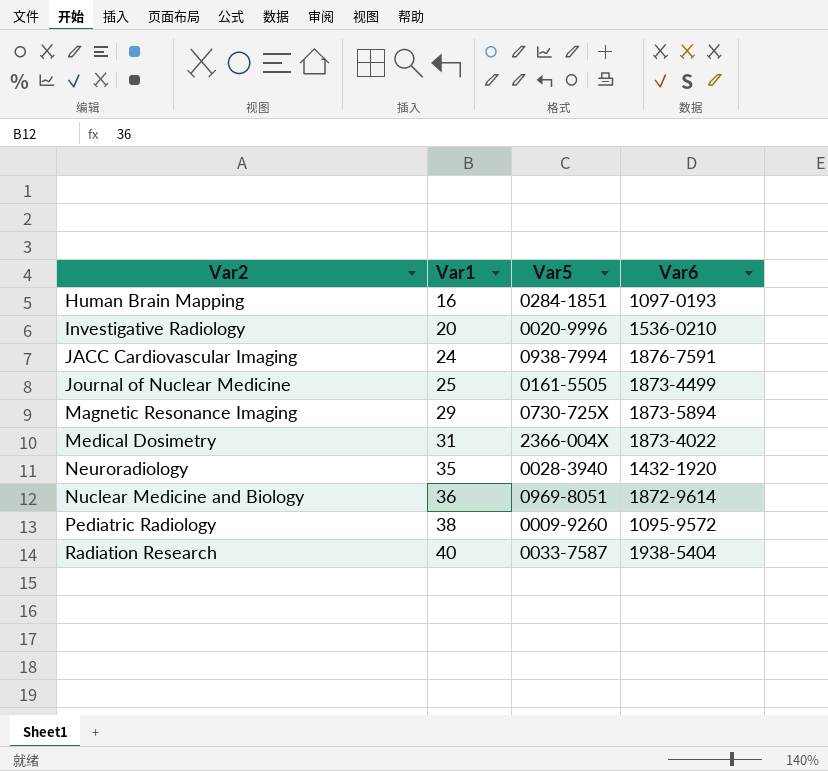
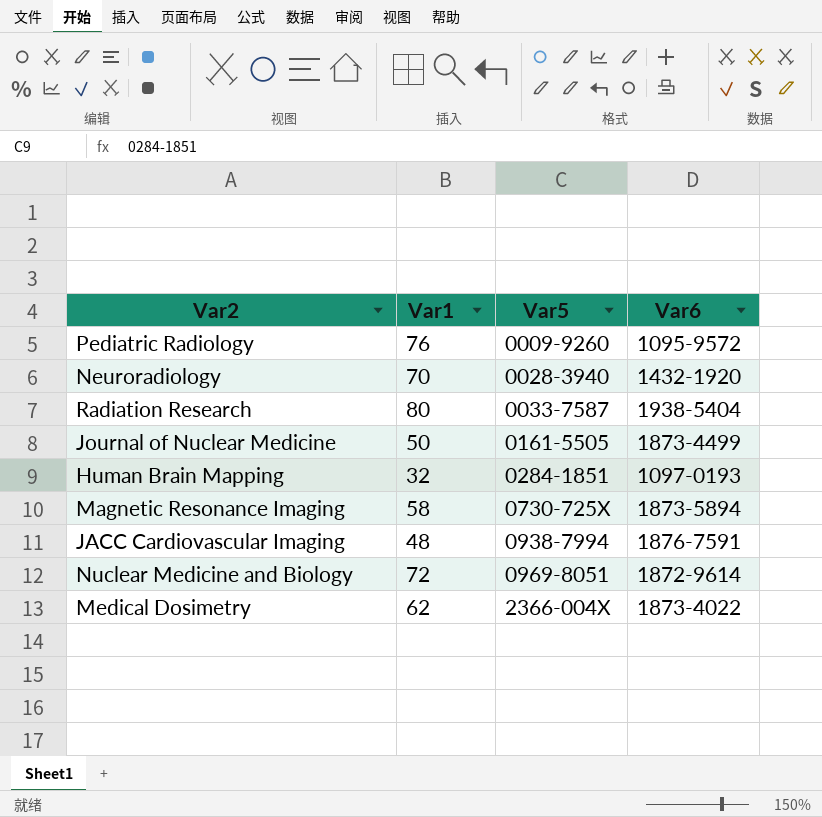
row order: Var2 ascending -> Var5 ascending
row Investigative Radiology: 20 | 0020-9996 | 1536-0210 -> none
Pediatric Radiology | Var1: 38 -> 76
Neuroradiology | Var1: 35 -> 70
Radiation Research | Var1: 40 -> 80
Journal of Nuclear Medicine | Var1: 25 -> 50
Human Brain Mapping | Var1: 16 -> 32
Magnetic Resonance Imaging | Var1: 29 -> 58
JACC Cardiovascular Imaging | Var1: 24 -> 48
Nuclear Medicine and Biology | Var1: 36 -> 72
Medical Dosimetry | Var1: 31 -> 62

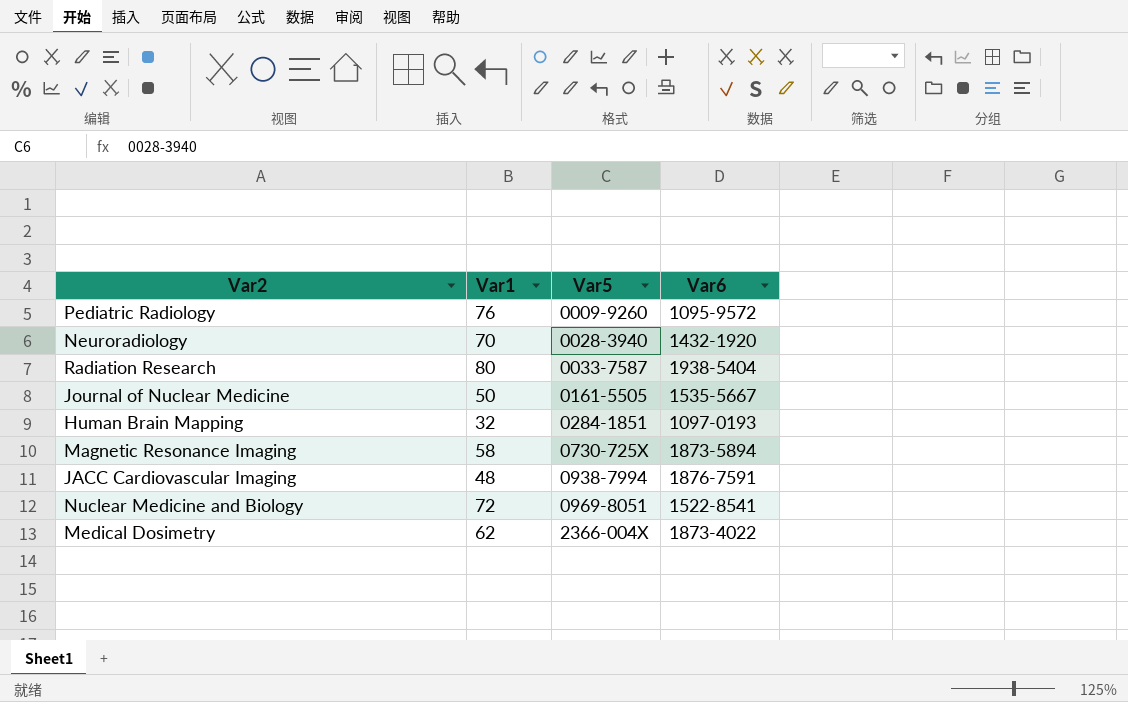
Journal of Nuclear Medicine | Var6: 1873-4499 -> 1535-5667
Nuclear Medicine and Biology | Var6: 1872-9614 -> 1522-8541

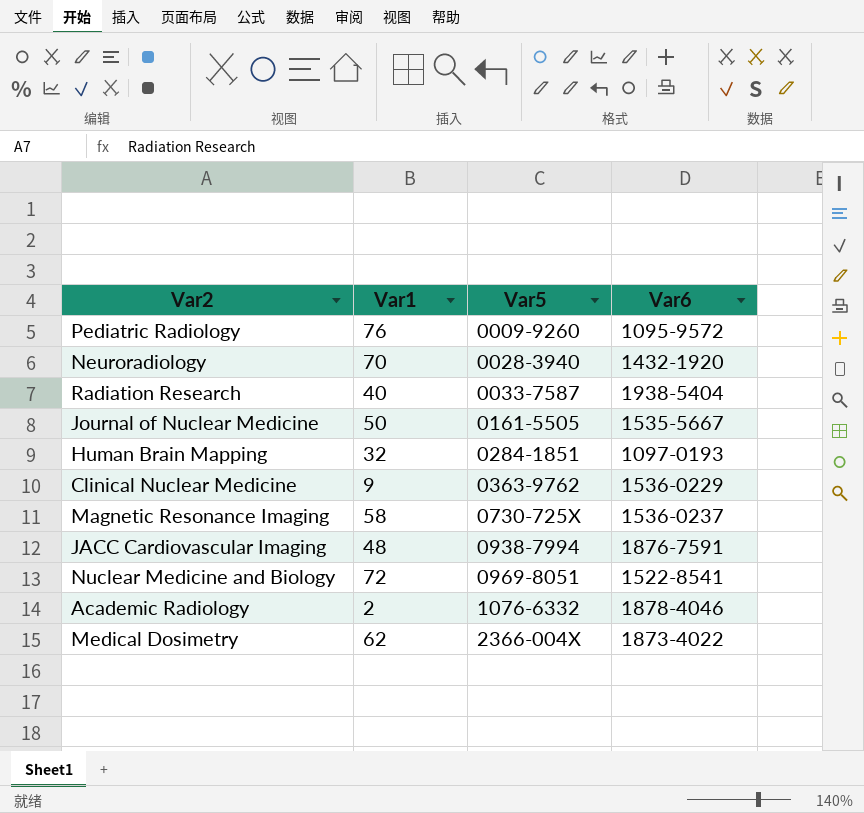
Radiation Research | Var1: 80 -> 40
row Clinical Nuclear Medicine: none -> 9 | 0363-9762 | 1536-0229
Magnetic Resonance Imaging | Var6: 1873-5894 -> 1536-0237
row Academic Radiology: none -> 2 | 1076-6332 | 1878-4046

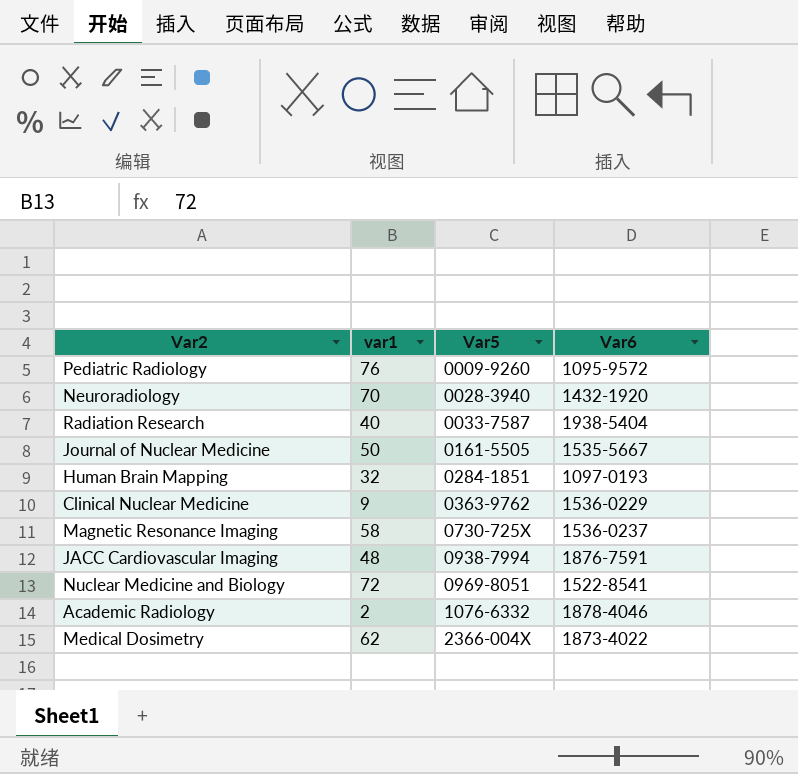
column name: Var1 -> var1

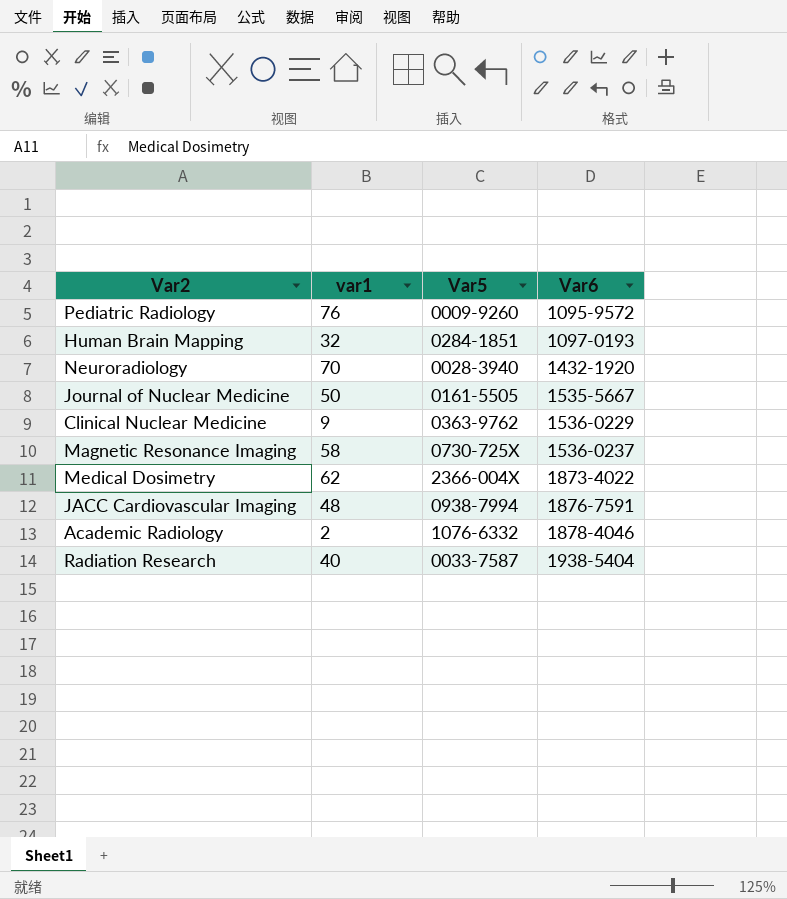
row order: Var5 ascending -> Var6 ascending
row Nuclear Medicine and Biology: 72 | 0969-8051 | 1522-8541 -> none

